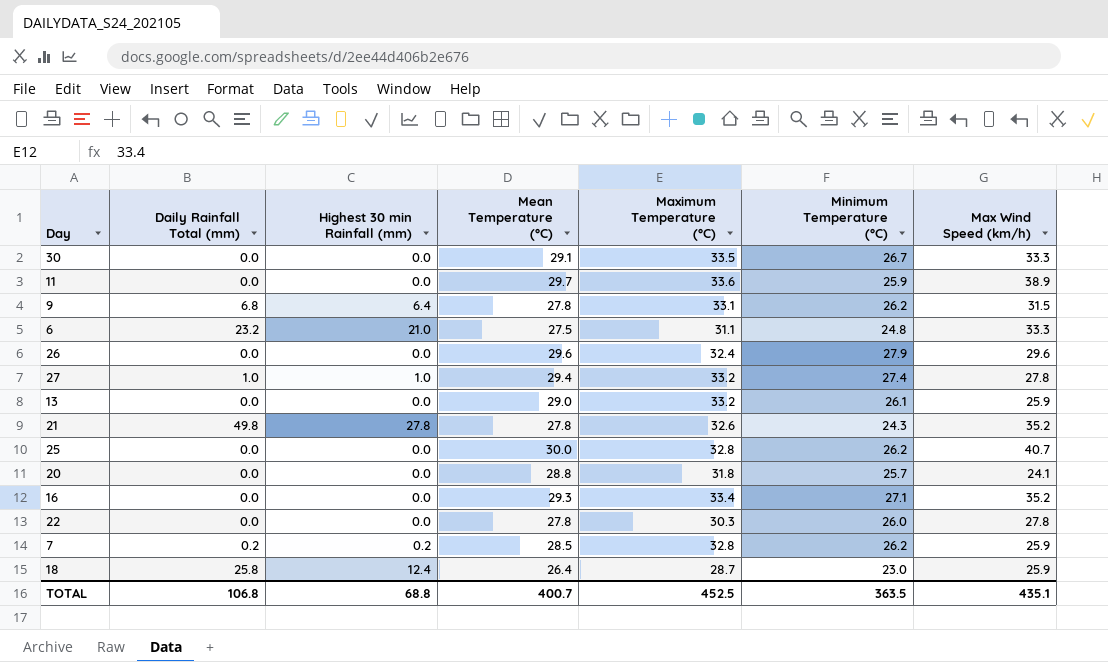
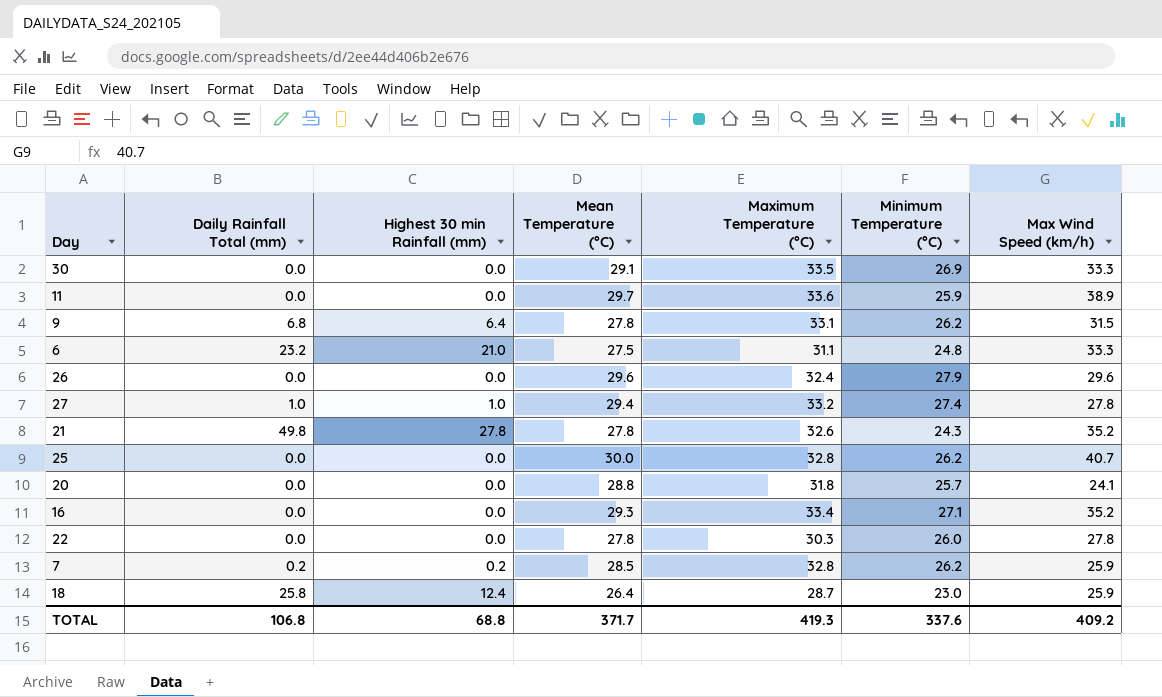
row 13: 0.0 | 0.0 | 29.0 | 33.2 | 26.1 | 25.9 -> none
30 | Minimum Temperature (°C): 26.7 -> 26.9
TOTAL | Mean Temperature (°C): 400.7 -> 371.7
TOTAL | Maximum Temperature (°C): 452.5 -> 419.3
TOTAL | Minimum Temperature (°C): 363.5 -> 337.6
TOTAL | Max Wind Speed (km/h): 435.1 -> 409.2

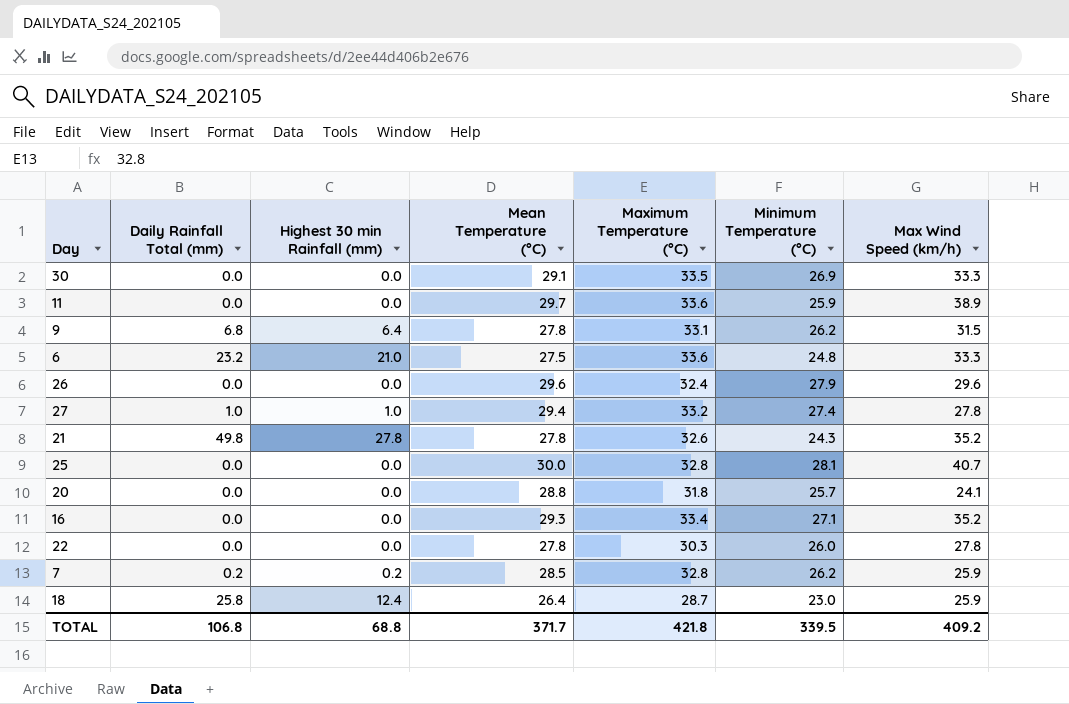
6 | Maximum Temperature (°C): 31.1 -> 33.6
25 | Minimum Temperature (°C): 26.2 -> 28.1
TOTAL | Maximum Temperature (°C): 419.3 -> 421.8
TOTAL | Minimum Temperature (°C): 337.6 -> 339.5

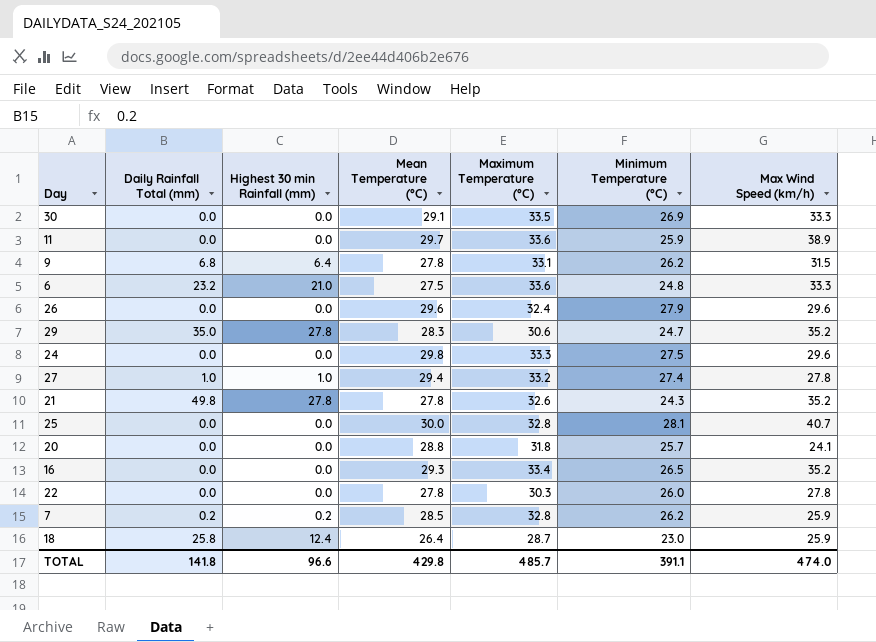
row 29: none -> 35.0 | 27.8 | 28.3 | 30.6 | 24.7 | 35.2
row 24: none -> 0.0 | 0.0 | 29.8 | 33.3 | 27.5 | 29.6
16 | Minimum Temperature (°C): 27.1 -> 26.5
TOTAL | Daily Rainfall Total (mm): 106.8 -> 141.8
TOTAL | Highest 30 min Rainfall (mm): 68.8 -> 96.6
TOTAL | Mean Temperature (°C): 371.7 -> 429.8
TOTAL | Maximum Temperature (°C): 421.8 -> 485.7
TOTAL | Minimum Temperature (°C): 339.5 -> 391.1
TOTAL | Max Wind Speed (km/h): 409.2 -> 474.0

